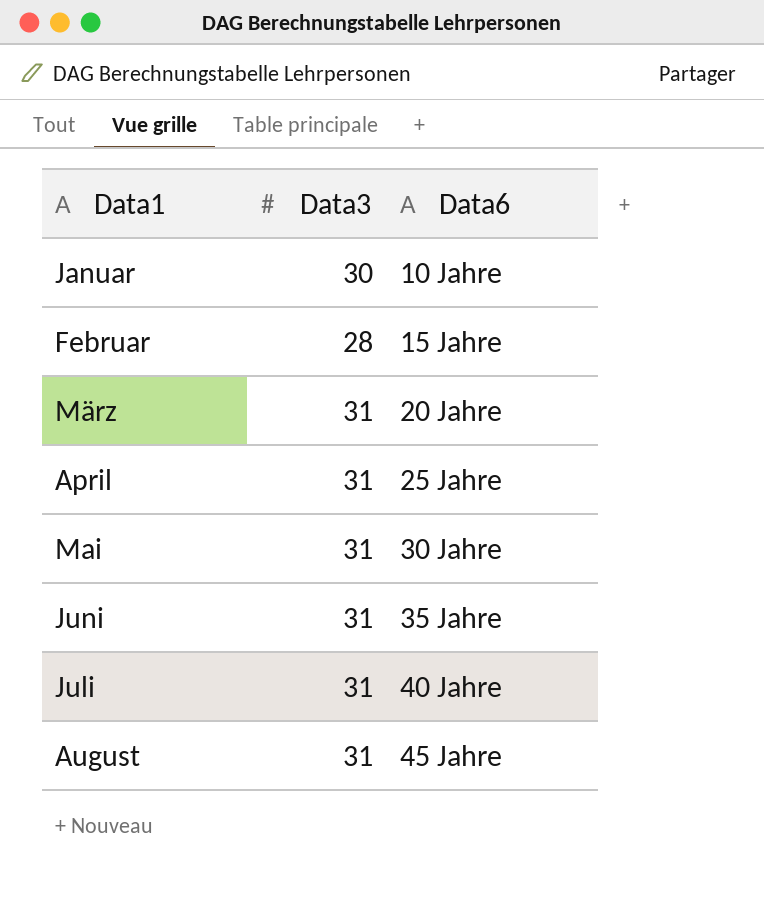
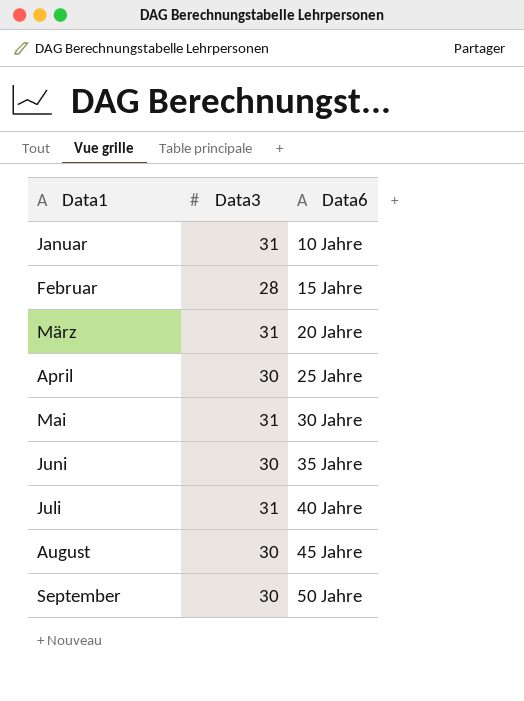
Januar | Data3: 30 -> 31
April | Data3: 31 -> 30
Juni | Data3: 31 -> 30
August | Data3: 31 -> 30
row September: none -> 30 | 50 Jahre

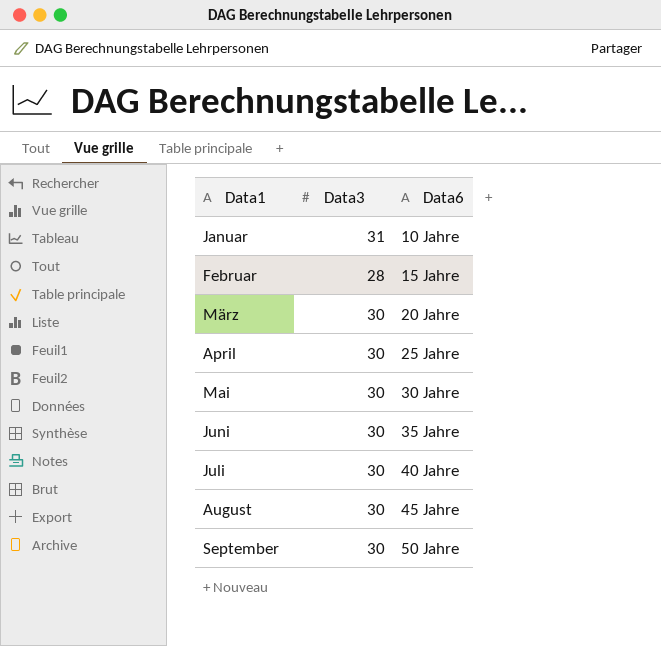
März | Data3: 31 -> 30
Mai | Data3: 31 -> 30
Juli | Data3: 31 -> 30

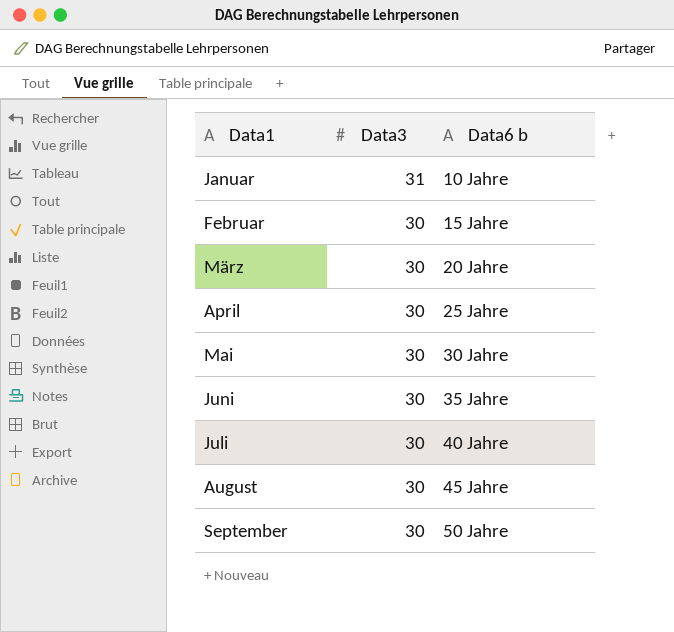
column name: Data6 -> Data6 b
Februar | Data3: 28 -> 30

